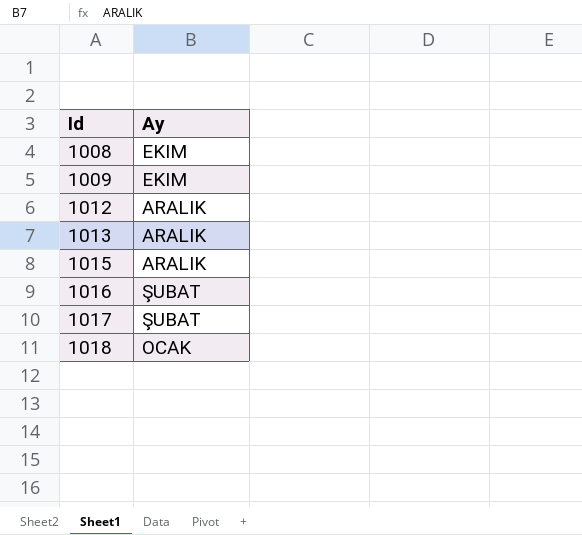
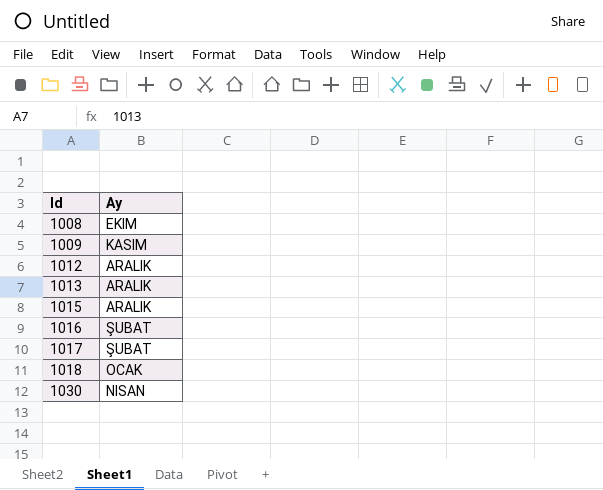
1009 | Ay: EKIM -> KASIM
row 1030: none -> NISAN

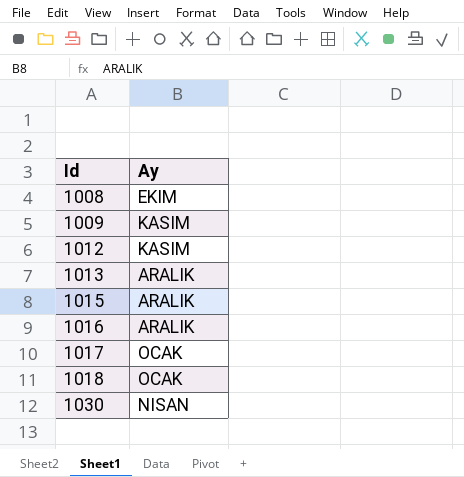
1012 | Ay: ARALIK -> KASIM
1016 | Ay: ŞUBAT -> ARALIK
1017 | Ay: ŞUBAT -> OCAK

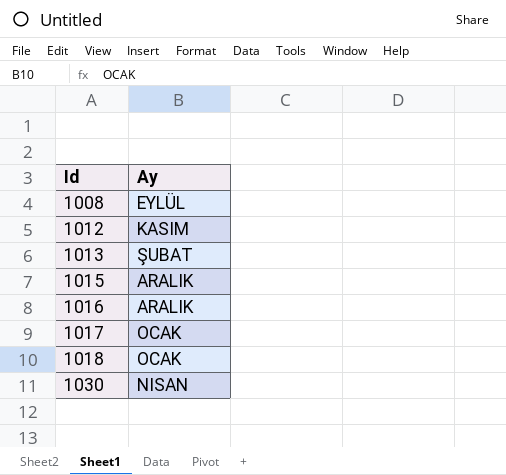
row 1009: KASIM -> none
1008 | Ay: EKIM -> EYLÜL
1013 | Ay: ARALIK -> ŞUBAT

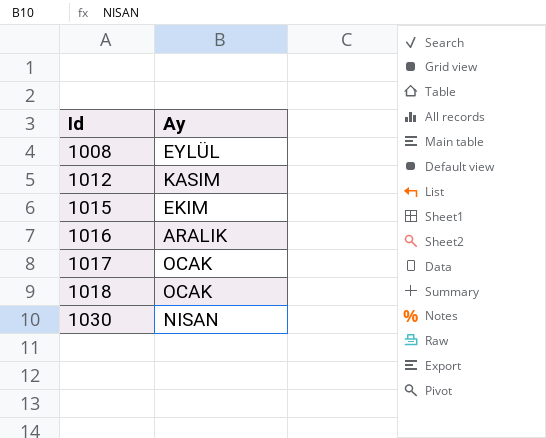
row 1013: ŞUBAT -> none
1015 | Ay: ARALIK -> EKIM

